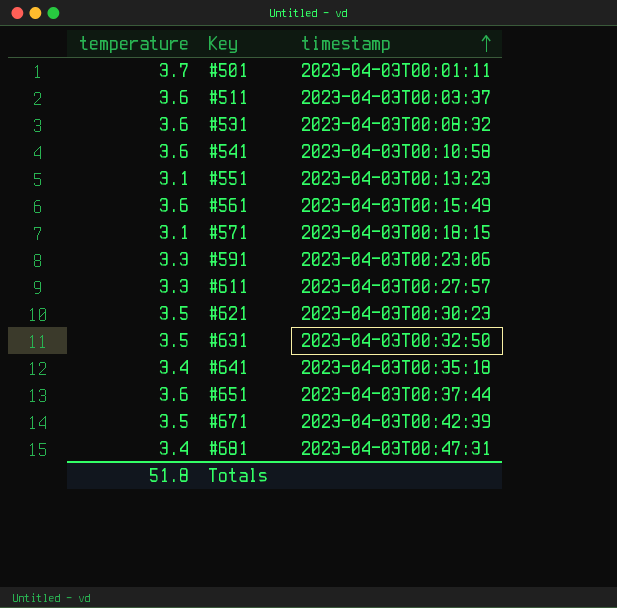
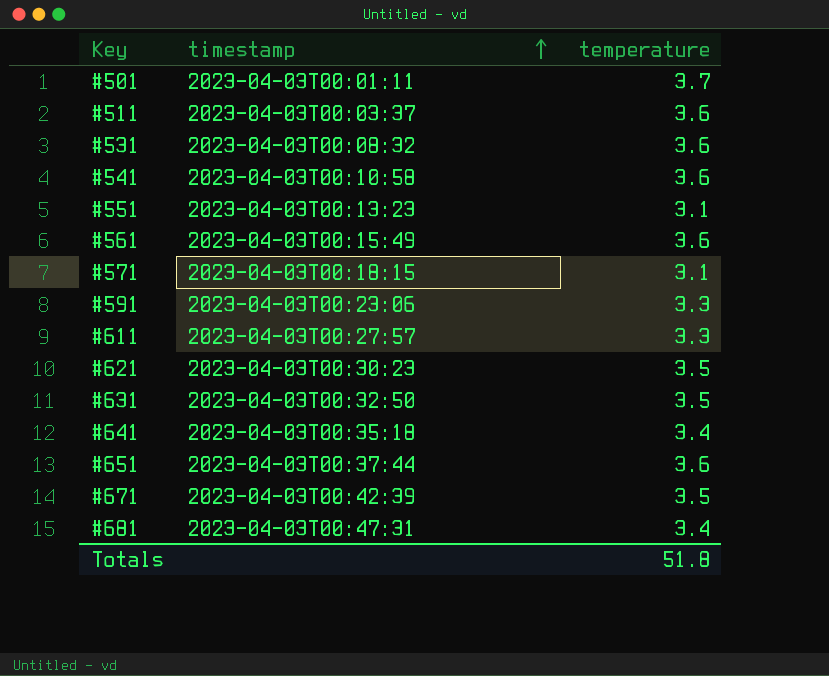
column temperature | position: 1 -> 3

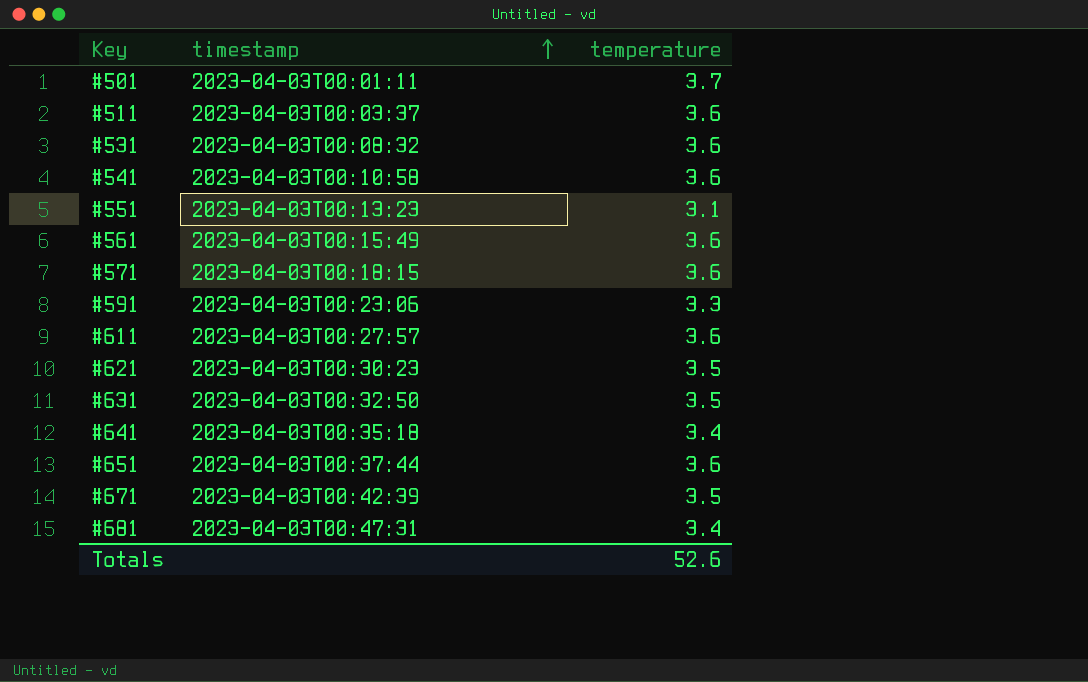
#571 | temperature: 3.1 -> 3.6
#611 | temperature: 3.3 -> 3.6
Totals | temperature: 51.8 -> 52.6

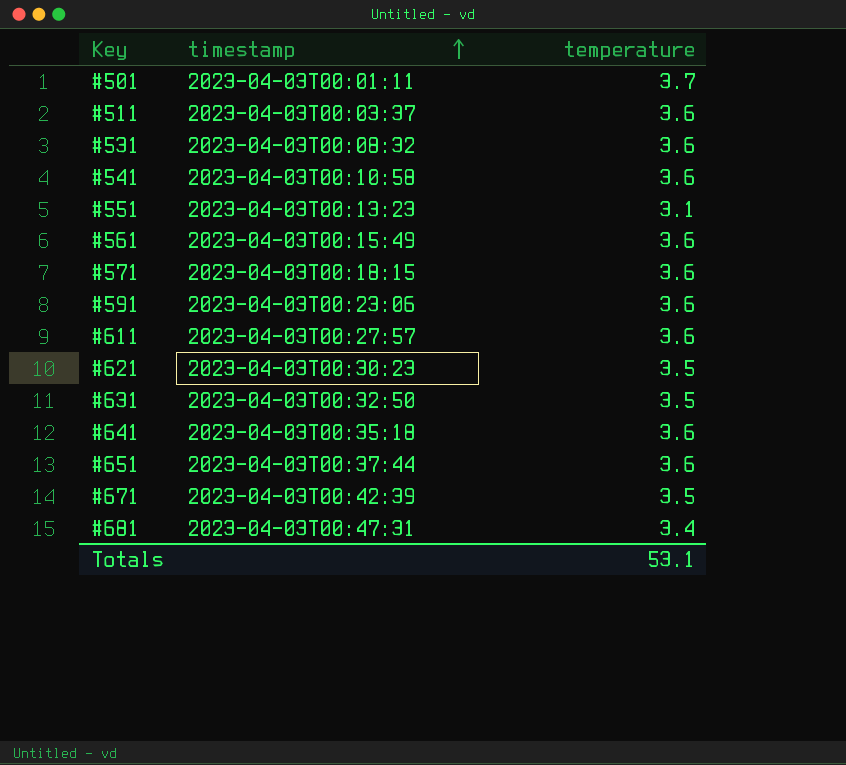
#591 | temperature: 3.3 -> 3.6
#641 | temperature: 3.4 -> 3.6
Totals | temperature: 52.6 -> 53.1

